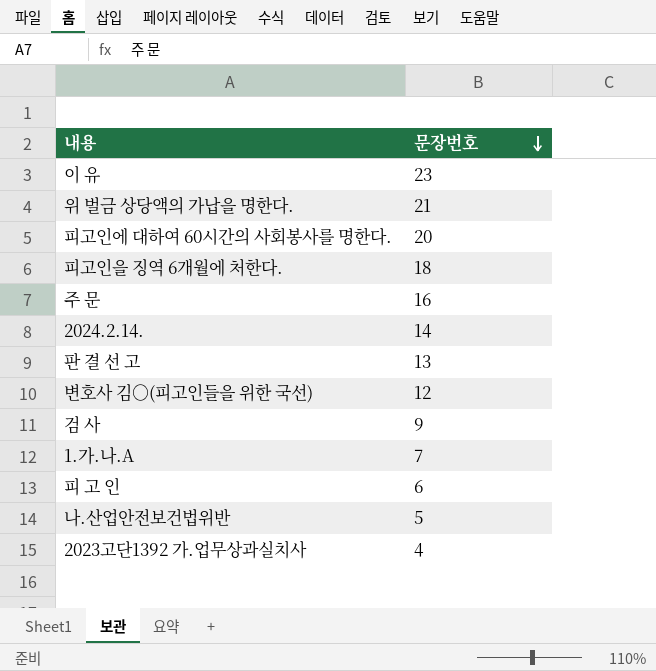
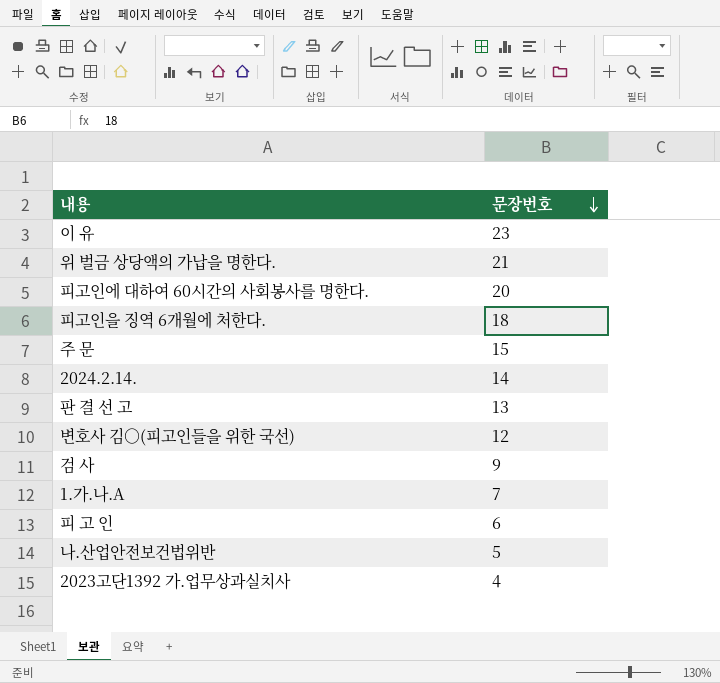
주 문 | 문장번호: 16 -> 15

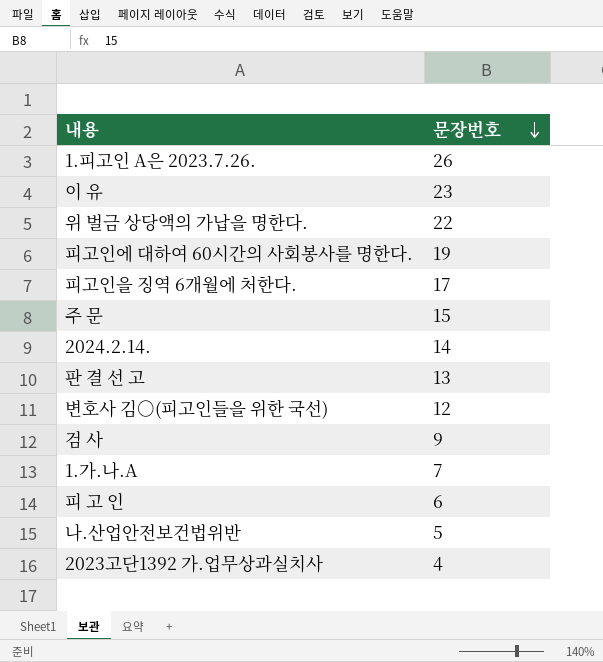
row 1.피고인 A은 2023.7.26.: none -> 26
위 벌금 상당액의 가납을 명한다. | 문장번호: 21 -> 22
피고인에 대하여 60시간의 사회봉사를 명한다. | 문장번호: 20 -> 19
피고인을 징역 6개월에 처한다. | 문장번호: 18 -> 17

